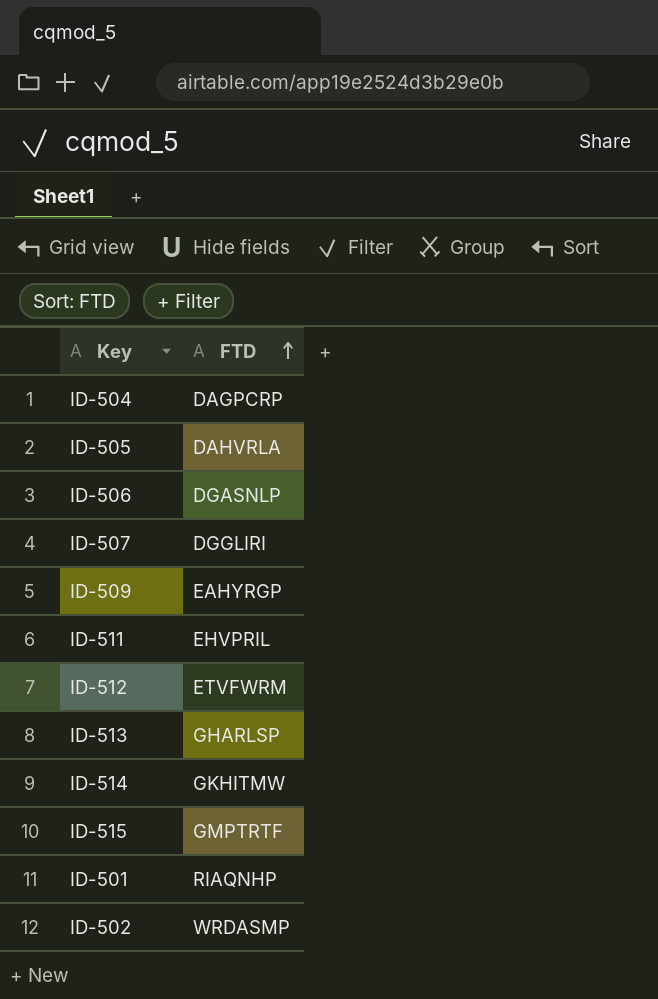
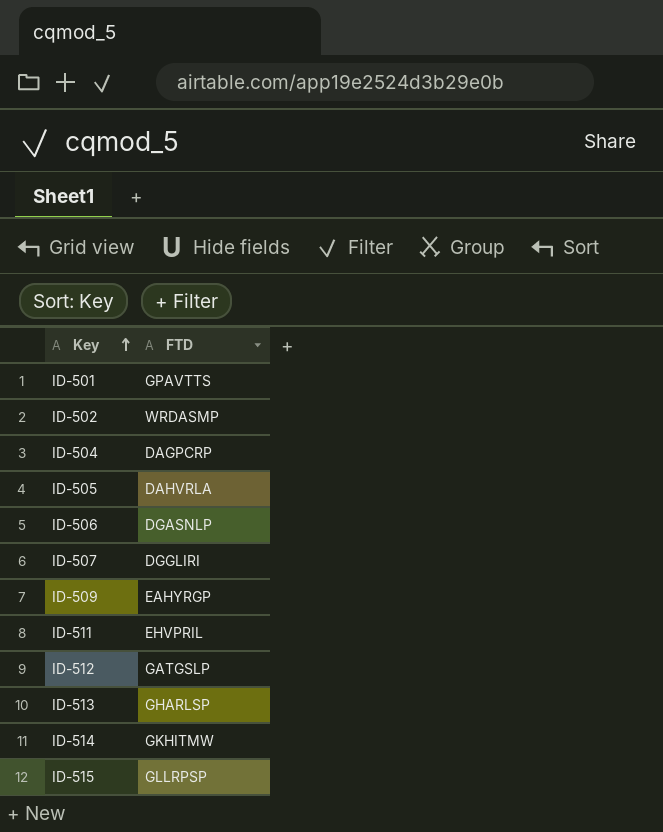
row order: FTD ascending -> Key ascending
ID-501 | FTD: RIAQNHP -> GPAVTTS
ID-512 | FTD: ETVFWRM -> GATGSLP
ID-515 | FTD: GMPTRTF -> GLLRPSP

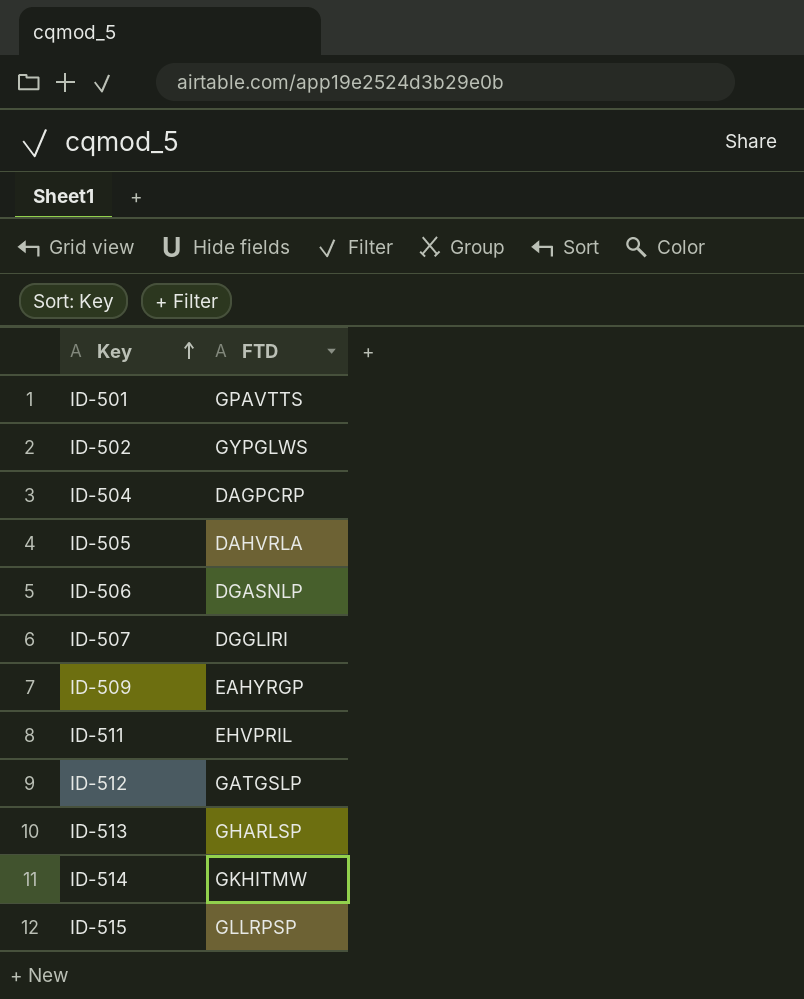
ID-502 | FTD: WRDASMP -> GYPGLWS

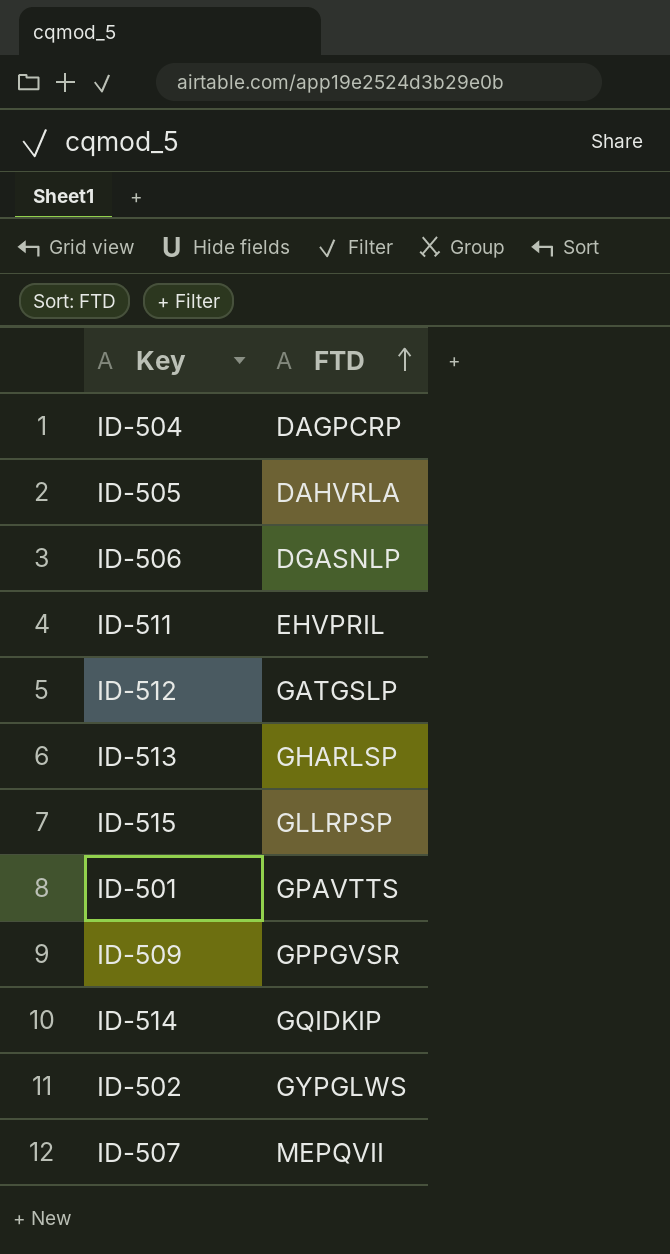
row order: Key ascending -> FTD ascending
ID-509 | FTD: EAHYRGP -> GPPGVSR
ID-514 | FTD: GKHITMW -> GQIDKIP
ID-507 | FTD: DGGLIRI -> MEPQVII

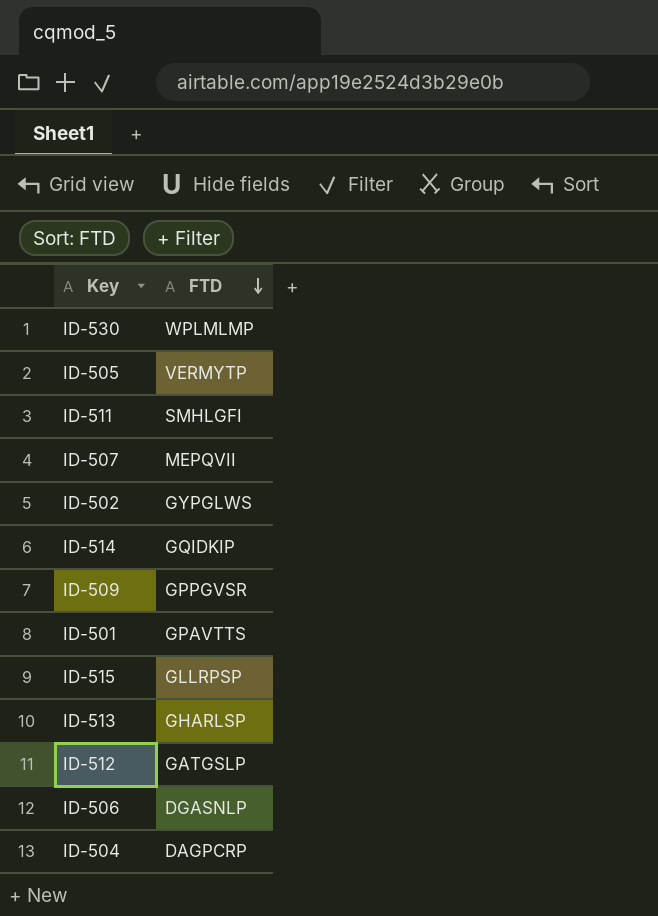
row order: FTD ascending -> FTD descending
row ID-530: none -> WPLMLMP
ID-505 | FTD: DAHVRLA -> VERMYTP
ID-511 | FTD: EHVPRIL -> SMHLGFI

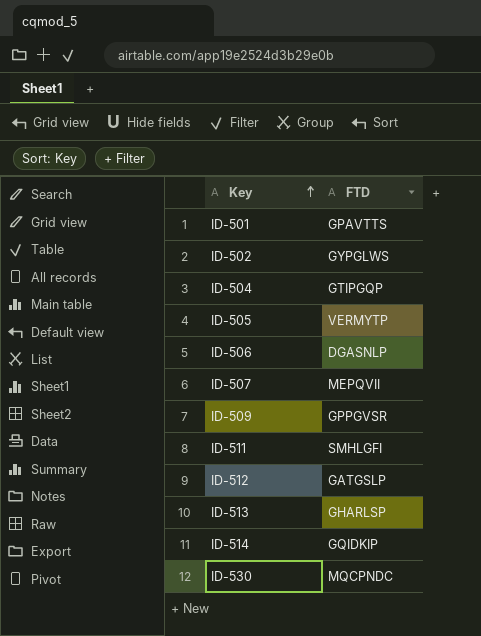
row order: FTD descending -> Key ascending
row ID-515: GLLRPSP -> none
ID-504 | FTD: DAGPCRP -> GTIPGQP
ID-530 | FTD: WPLMLMP -> MQCPNDC

